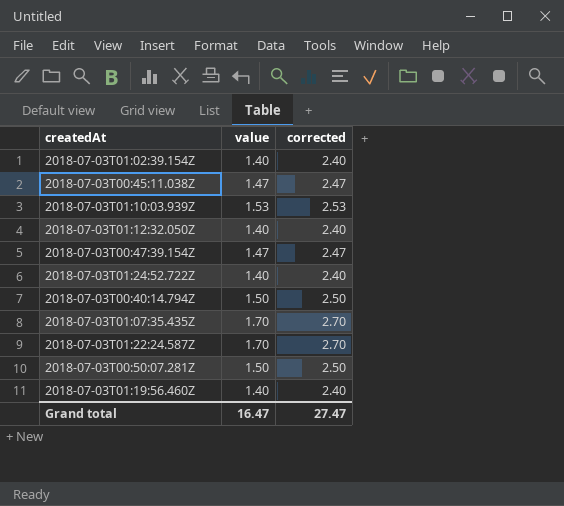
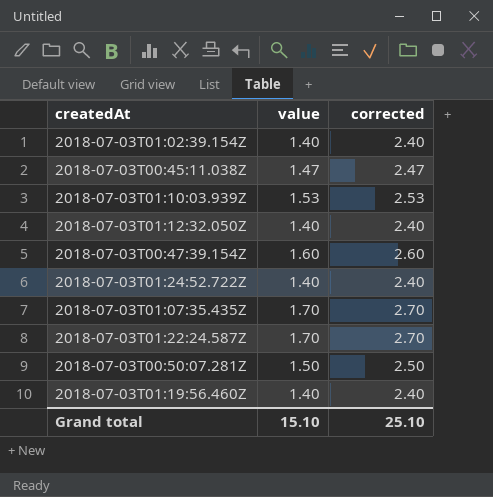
row 2018-07-03T00:40:14.794Z: 1.50 | 2.50 -> none
2018-07-03T00:47:39.154Z | value: 1.47 -> 1.60
2018-07-03T00:47:39.154Z | corrected: 2.47 -> 2.60
Grand total | value: 16.47 -> 15.10
Grand total | corrected: 27.47 -> 25.10

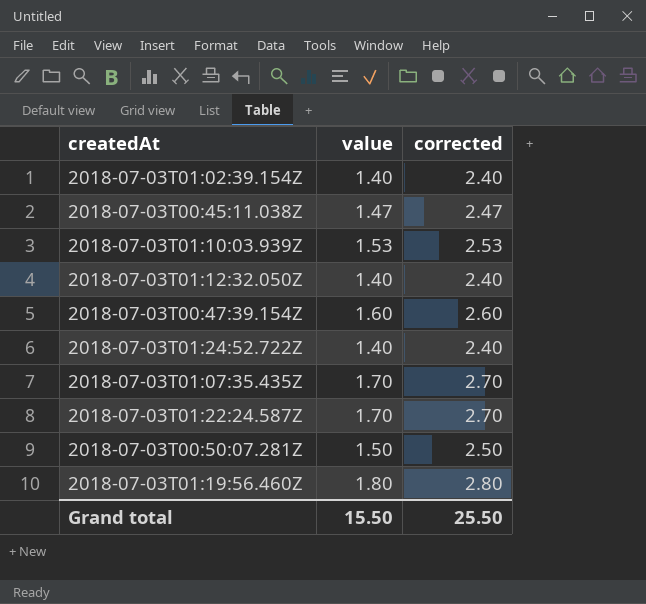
2018-07-03T01:19:56.460Z | value: 1.40 -> 1.80
2018-07-03T01:19:56.460Z | corrected: 2.40 -> 2.80
Grand total | value: 15.10 -> 15.50
Grand total | corrected: 25.10 -> 25.50

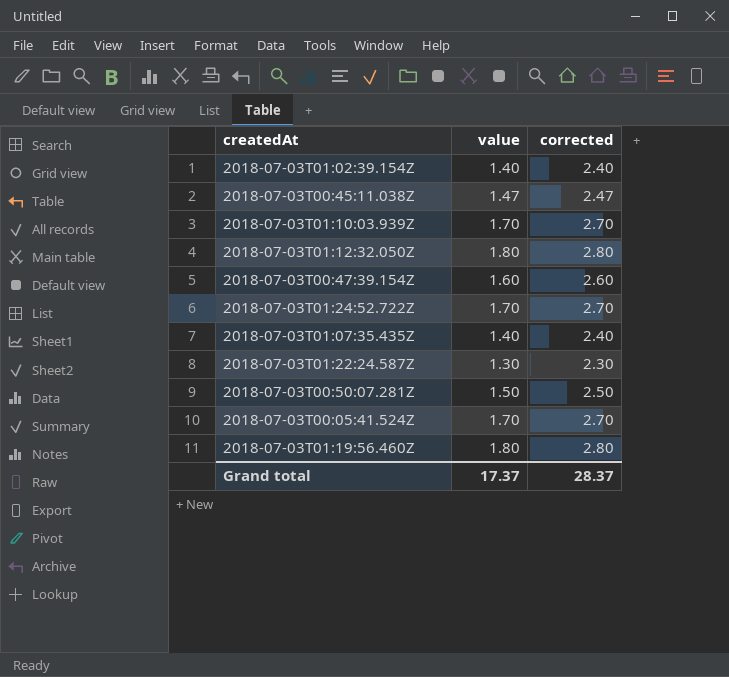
2018-07-03T01:10:03.939Z | value: 1.53 -> 1.70
2018-07-03T01:10:03.939Z | corrected: 2.53 -> 2.70
2018-07-03T01:12:32.050Z | value: 1.40 -> 1.80
2018-07-03T01:12:32.050Z | corrected: 2.40 -> 2.80
2018-07-03T01:24:52.722Z | value: 1.40 -> 1.70
2018-07-03T01:24:52.722Z | corrected: 2.40 -> 2.70
2018-07-03T01:07:35.435Z | value: 1.70 -> 1.40
2018-07-03T01:07:35.435Z | corrected: 2.70 -> 2.40
2018-07-03T01:22:24.587Z | value: 1.70 -> 1.30
2018-07-03T01:22:24.587Z | corrected: 2.70 -> 2.30
row 2018-07-03T00:05:41.524Z: none -> 1.70 | 2.70
Grand total | value: 15.50 -> 17.37
Grand total | corrected: 25.50 -> 28.37

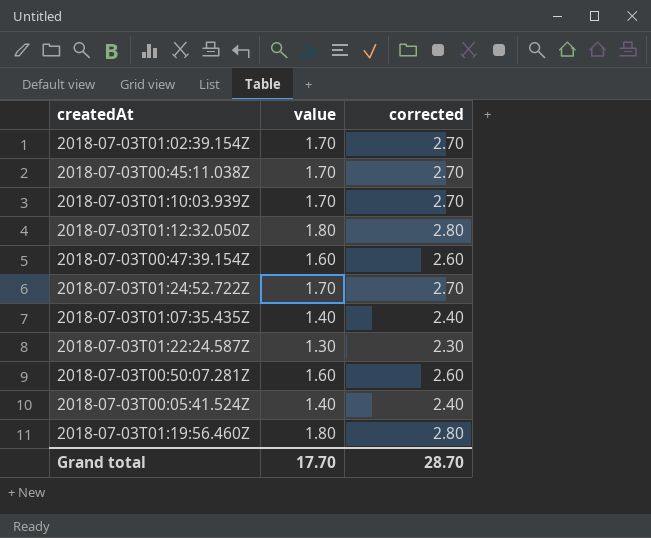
2018-07-03T01:02:39.154Z | value: 1.40 -> 1.70
2018-07-03T01:02:39.154Z | corrected: 2.40 -> 2.70
2018-07-03T00:45:11.038Z | value: 1.47 -> 1.70
2018-07-03T00:45:11.038Z | corrected: 2.47 -> 2.70
2018-07-03T00:50:07.281Z | value: 1.50 -> 1.60
2018-07-03T00:50:07.281Z | corrected: 2.50 -> 2.60
2018-07-03T00:05:41.524Z | value: 1.70 -> 1.40
2018-07-03T00:05:41.524Z | corrected: 2.70 -> 2.40
Grand total | value: 17.37 -> 17.70
Grand total | corrected: 28.37 -> 28.70

